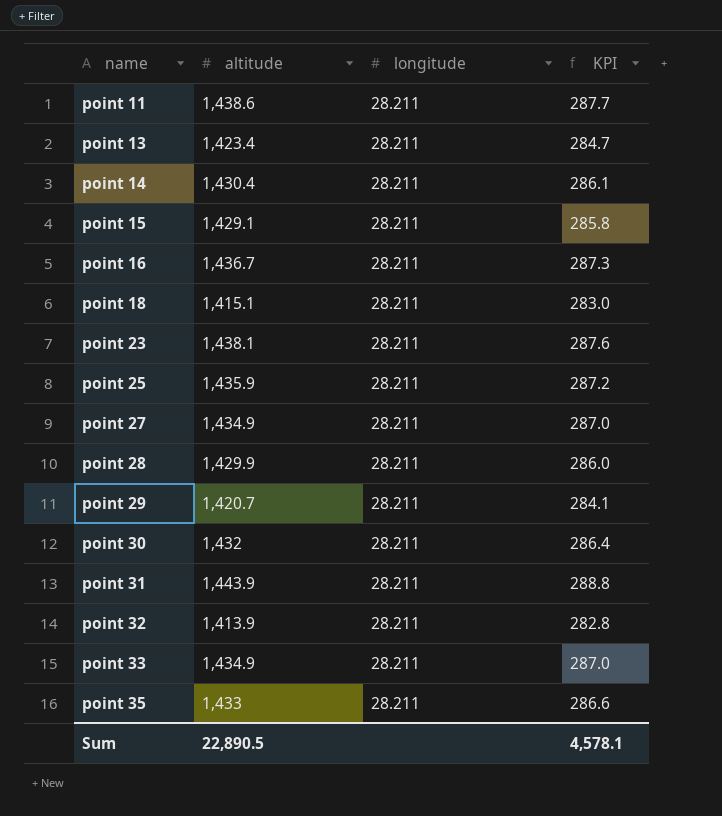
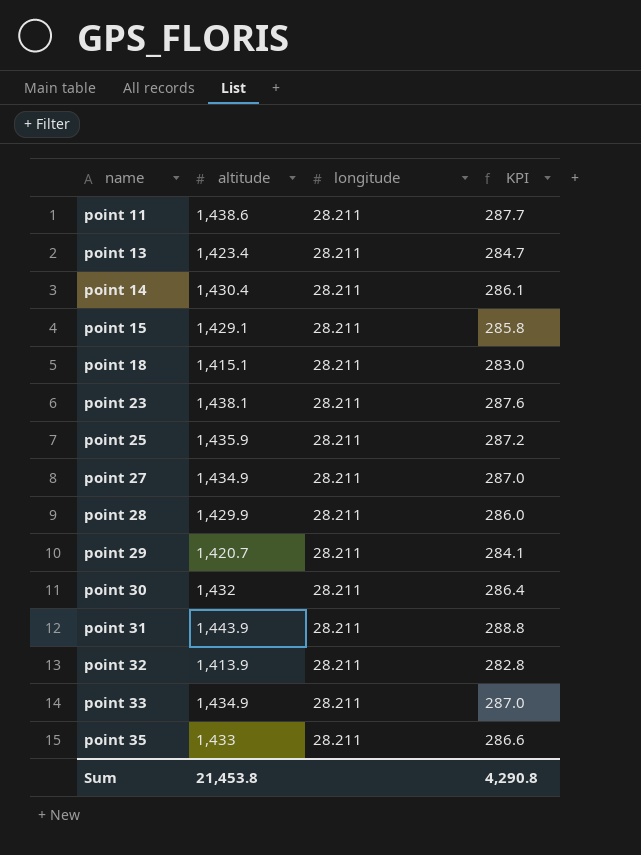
row point 16: 1,436.7 | 28.211 | 287.3 -> none
Sum | altitude: 22,890.5 -> 21,453.8
Sum | KPI: 4,578.1 -> 4,290.8

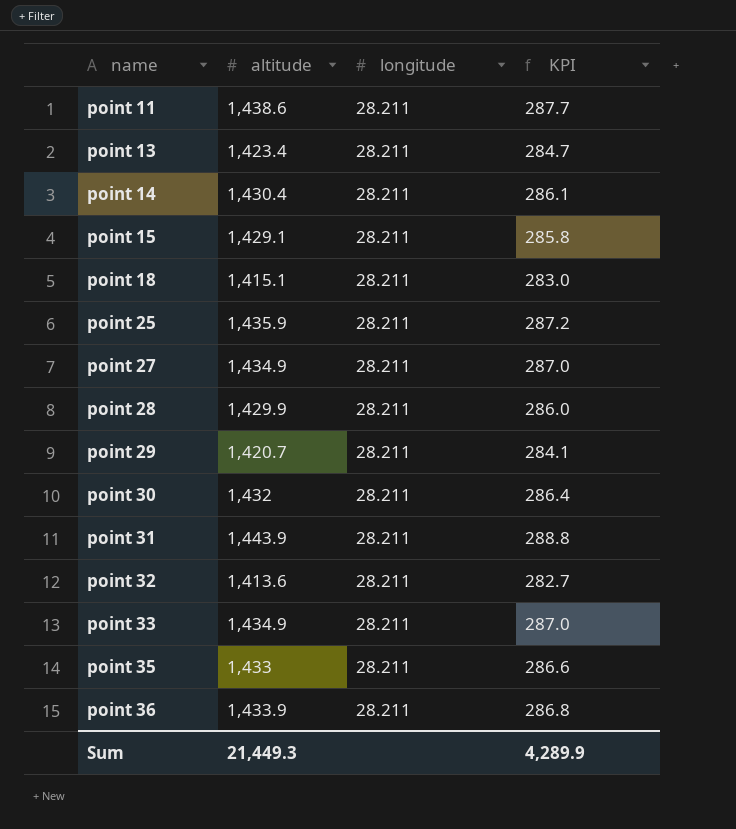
row point 23: 1,438.1 | 28.211 | 287.6 -> none
point 32 | altitude: 1,413.9 -> 1,413.6
point 32 | KPI: 282.8 -> 282.7
row point 36: none -> 1,433.9 | 28.211 | 286.8
Sum | altitude: 21,453.8 -> 21,449.3
Sum | KPI: 4,290.8 -> 4,289.9

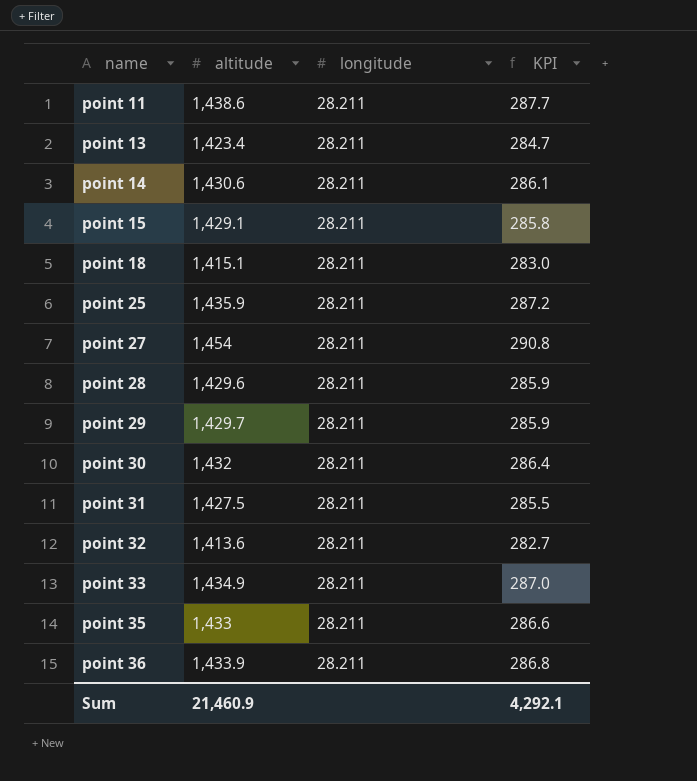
point 14 | altitude: 1,430.4 -> 1,430.6
point 27 | altitude: 1,434.9 -> 1,454
point 27 | KPI: 287.0 -> 290.8
point 28 | altitude: 1,429.9 -> 1,429.6
point 28 | KPI: 286.0 -> 285.9
point 29 | altitude: 1,420.7 -> 1,429.7
point 29 | KPI: 284.1 -> 285.9
point 31 | altitude: 1,443.9 -> 1,427.5
point 31 | KPI: 288.8 -> 285.5
Sum | altitude: 21,449.3 -> 21,460.9
Sum | KPI: 4,289.9 -> 4,292.1

